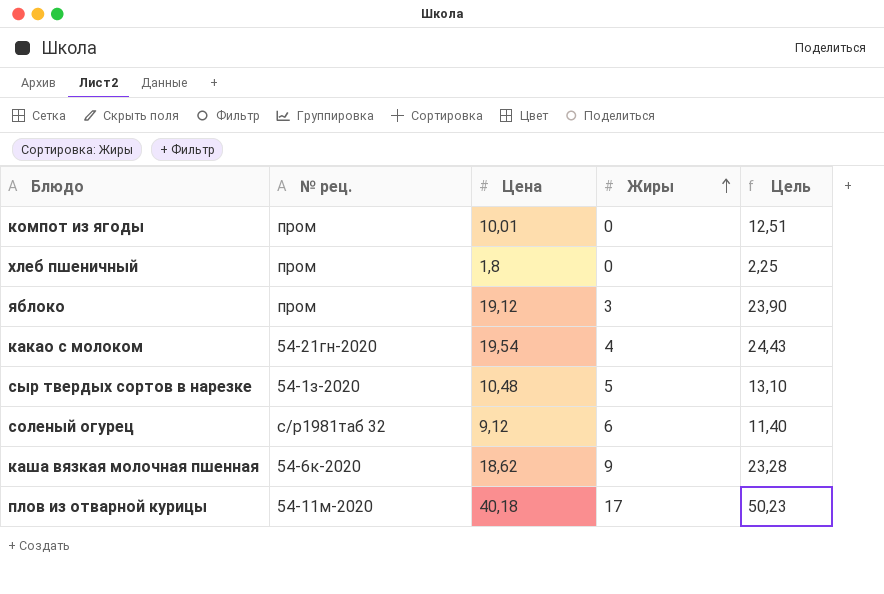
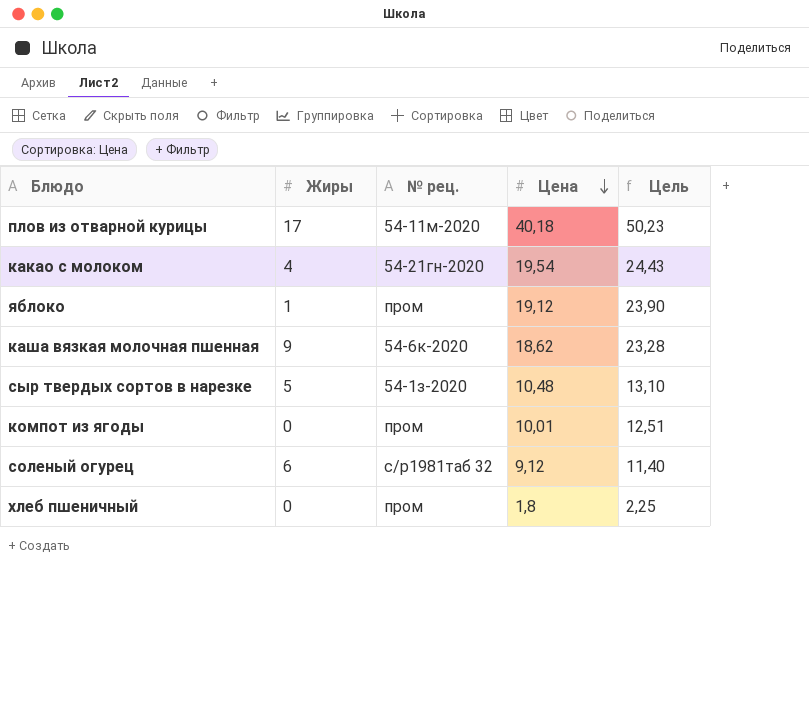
row order: Жиры ascending -> Цена descending
column Жиры | position: 4 -> 2
яблоко | Жиры: 3 -> 1

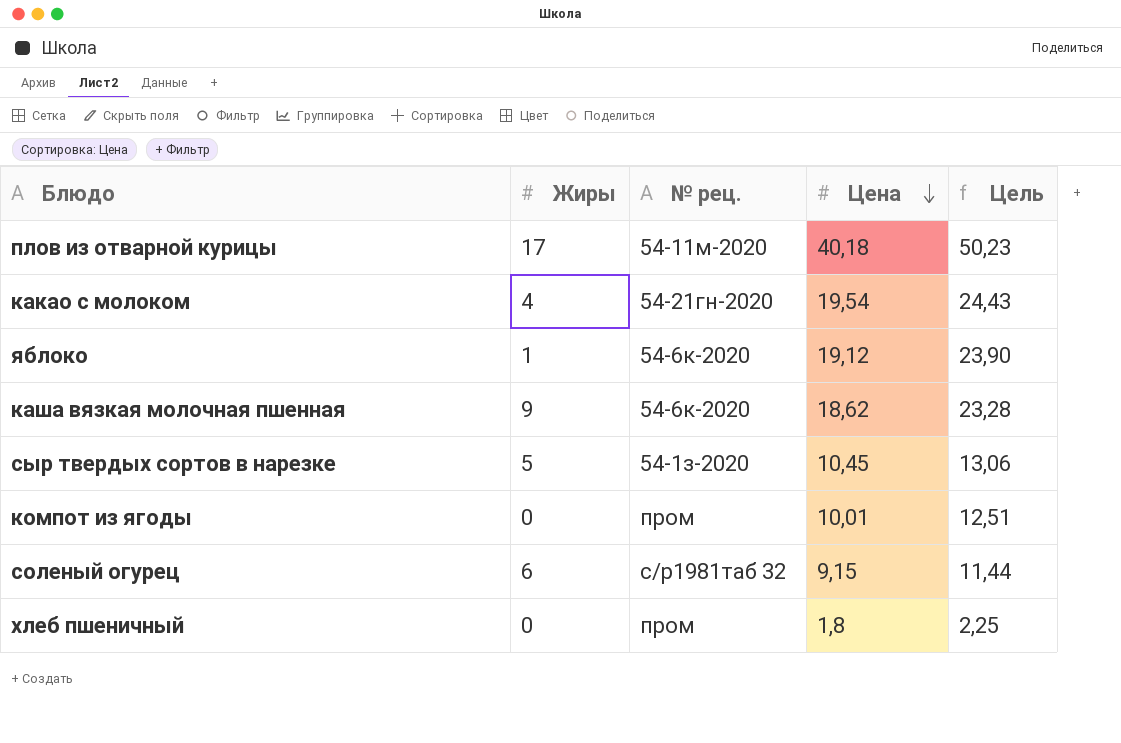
яблоко | № рец.: пром -> 54-6к-2020
сыр твердых сортов в нарезке | Цена: 10,48 -> 10,45
сыр твердых сортов в нарезке | Цель: 13,10 -> 13,06
соленый огурец | Цена: 9,12 -> 9,15
соленый огурец | Цель: 11,40 -> 11,44

